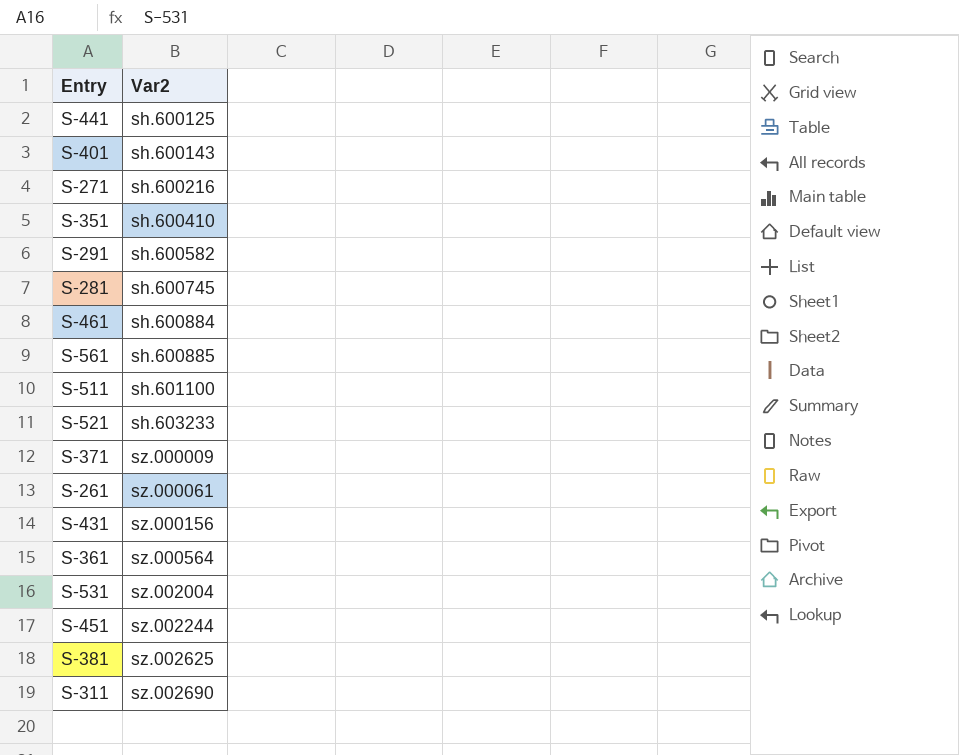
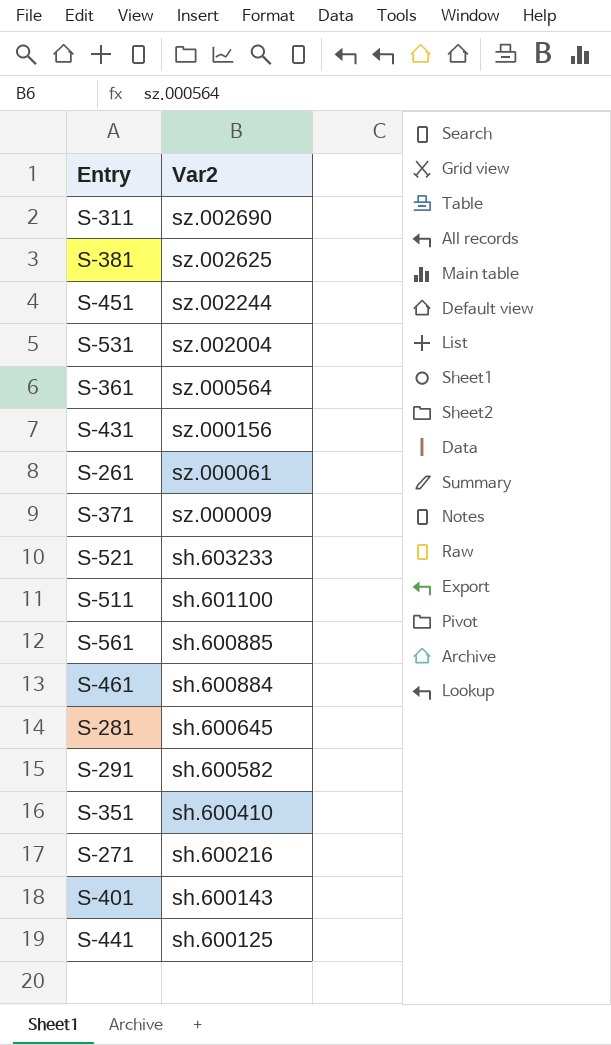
row order: Var2 ascending -> Var2 descending
S-281 | Var2: sh.600745 -> sh.600645

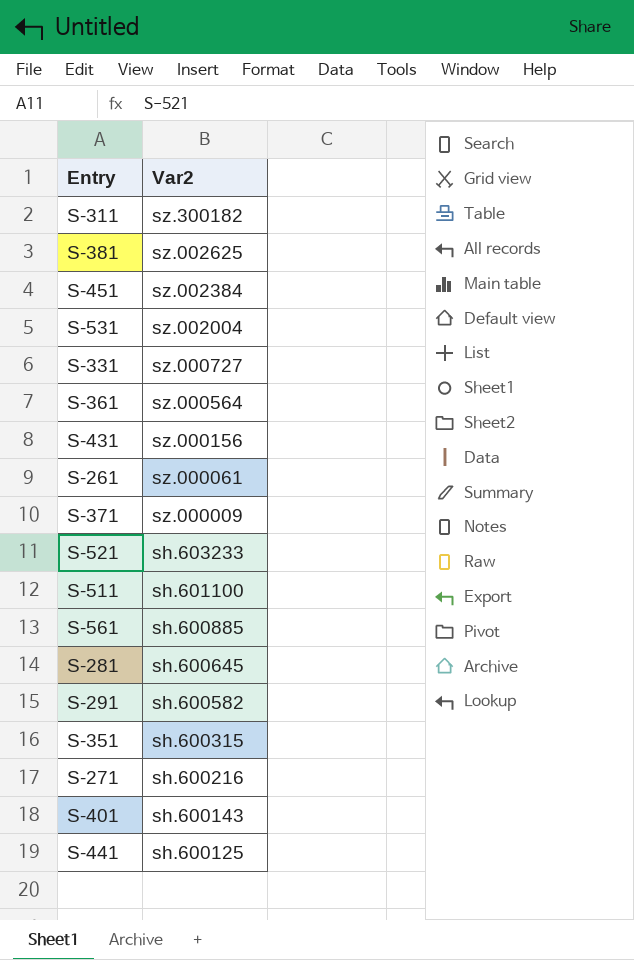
row S-461: sh.600884 -> none
S-311 | Var2: sz.002690 -> sz.300182
S-451 | Var2: sz.002244 -> sz.002384
row S-331: none -> sz.000727
S-351 | Var2: sh.600410 -> sh.600315

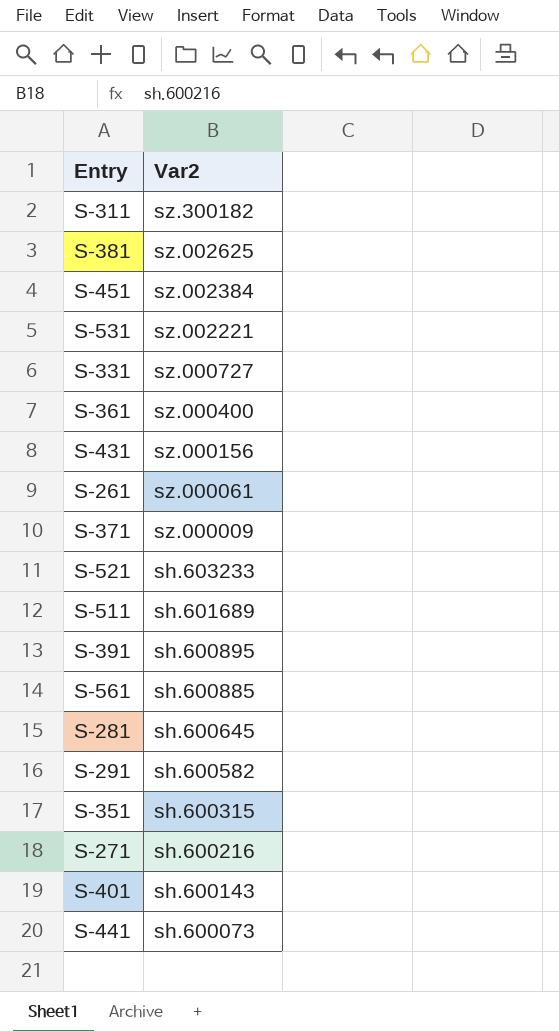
S-531 | Var2: sz.002004 -> sz.002221
S-361 | Var2: sz.000564 -> sz.000400
S-511 | Var2: sh.601100 -> sh.601689
row S-391: none -> sh.600895
S-441 | Var2: sh.600125 -> sh.600073

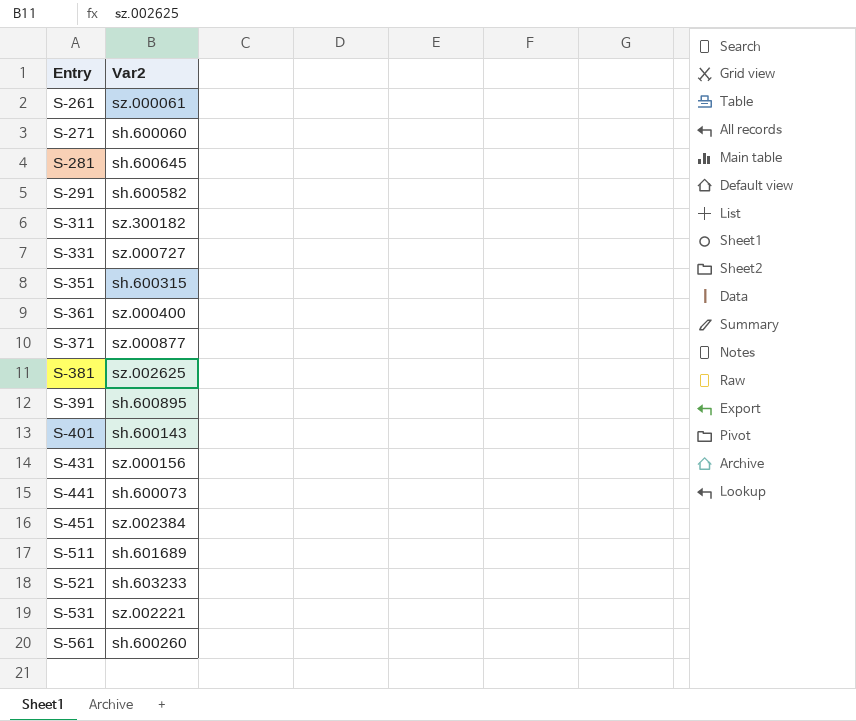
row order: Var2 descending -> Entry ascending
S-271 | Var2: sh.600216 -> sh.600060
S-371 | Var2: sz.000009 -> sz.000877
S-561 | Var2: sh.600885 -> sh.600260

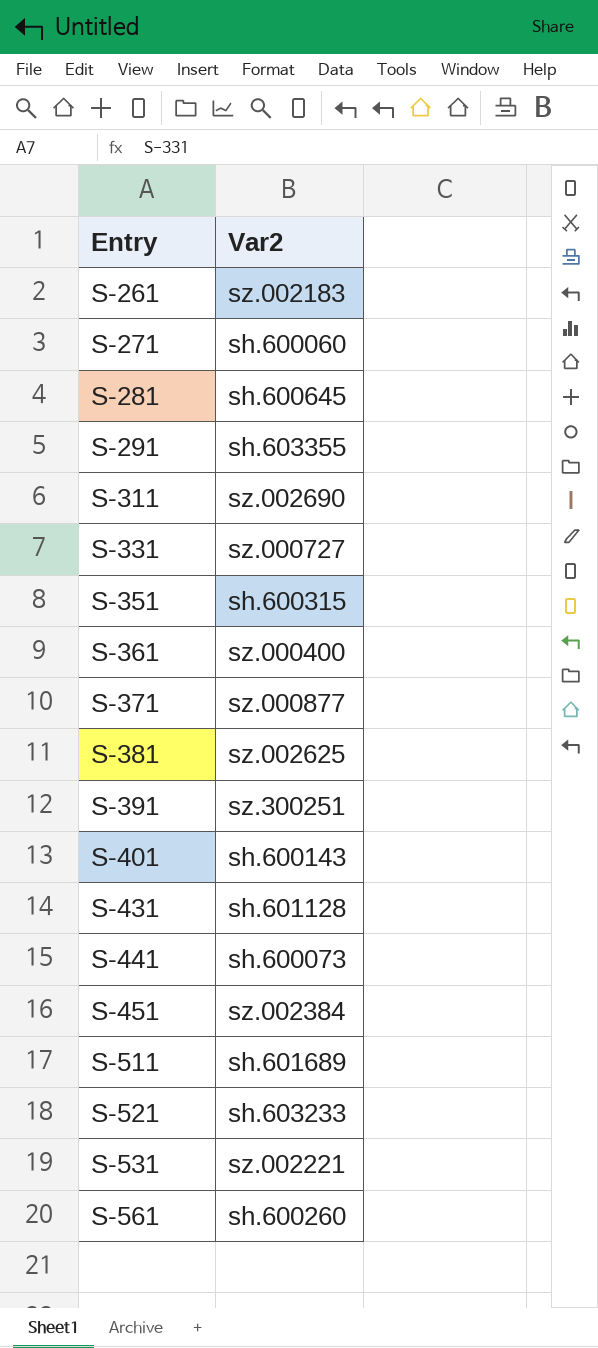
S-261 | Var2: sz.000061 -> sz.002183
S-291 | Var2: sh.600582 -> sh.603355
S-311 | Var2: sz.300182 -> sz.002690
S-391 | Var2: sh.600895 -> sz.300251
S-431 | Var2: sz.000156 -> sh.601128

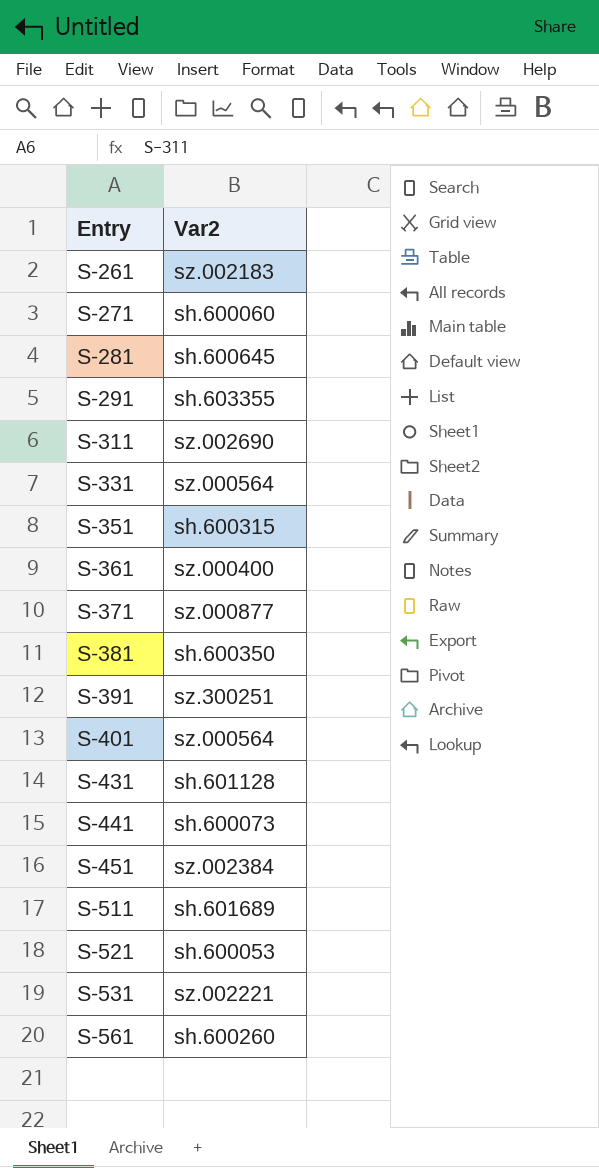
S-331 | Var2: sz.000727 -> sz.000564
S-381 | Var2: sz.002625 -> sh.600350
S-401 | Var2: sh.600143 -> sz.000564
S-521 | Var2: sh.603233 -> sh.600053

